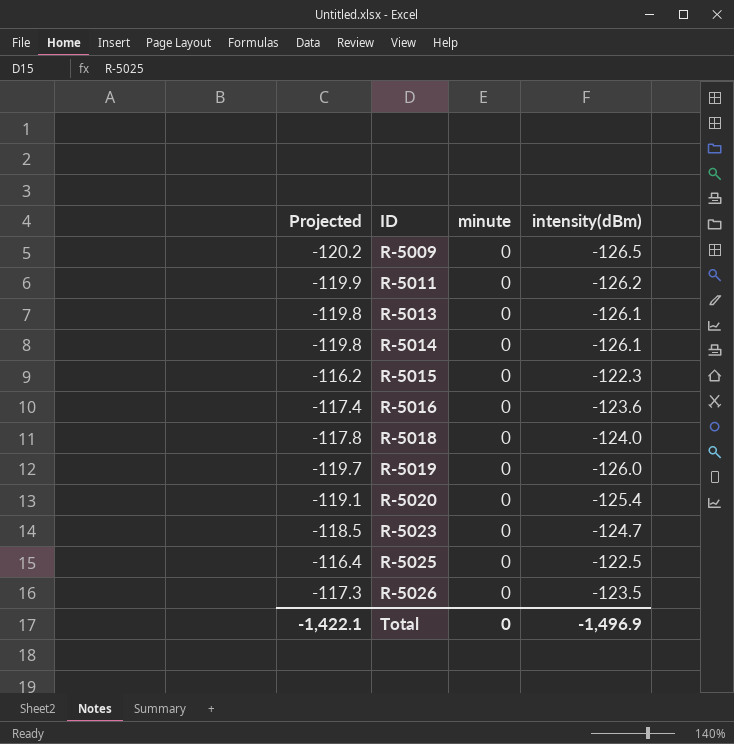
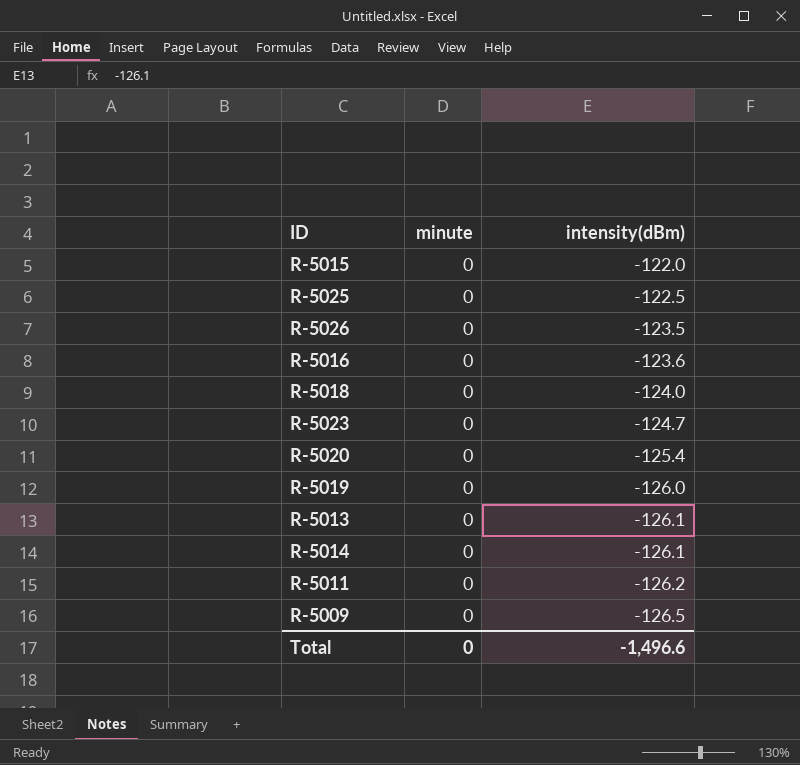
row order: ID ascending -> intensity(dBm) descending
column Projected | formula: [intensity(dBm)] * 0.95 -> none
R-5015 | intensity(dBm): -122.3 -> -122.0
Total | intensity(dBm): -1,496.9 -> -1,496.6

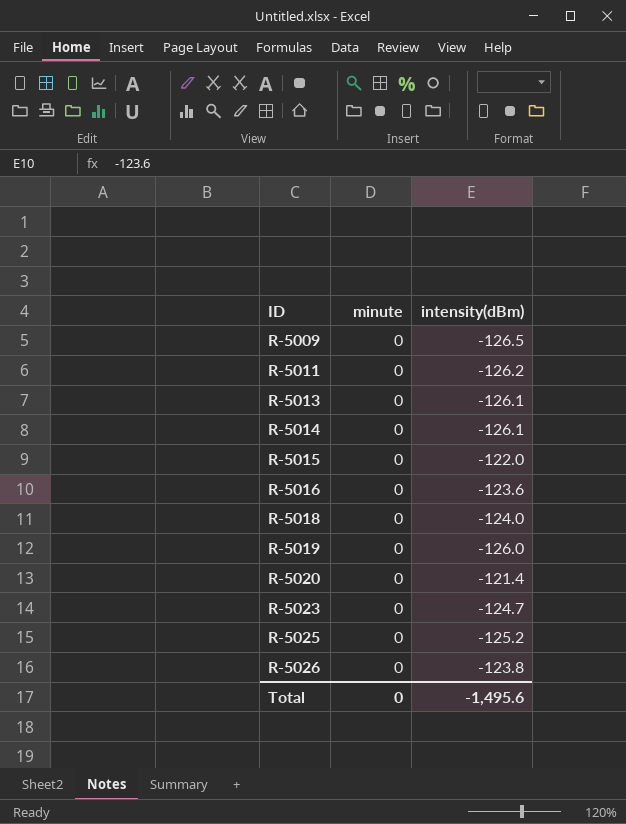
row order: intensity(dBm) descending -> ID ascending
R-5020 | intensity(dBm): -125.4 -> -121.4
R-5025 | intensity(dBm): -122.5 -> -125.2
R-5026 | intensity(dBm): -123.5 -> -123.8
Total | intensity(dBm): -1,496.6 -> -1,495.6

